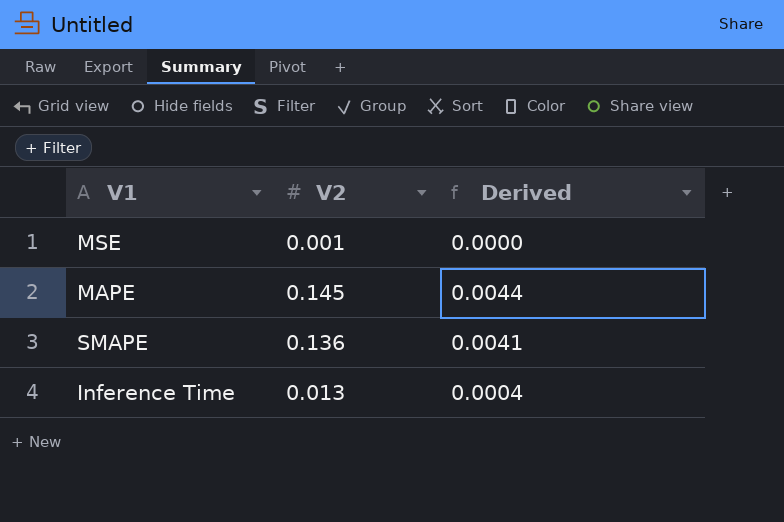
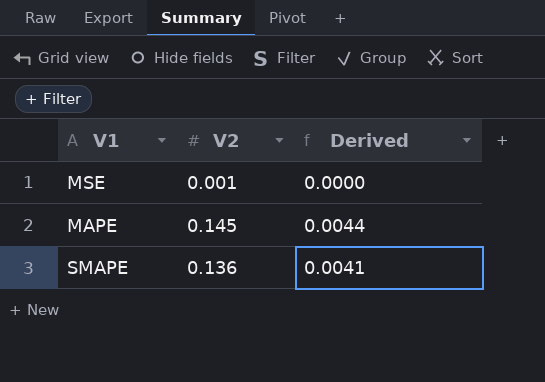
row Inference Time: 0.013 | 0.0004 -> none

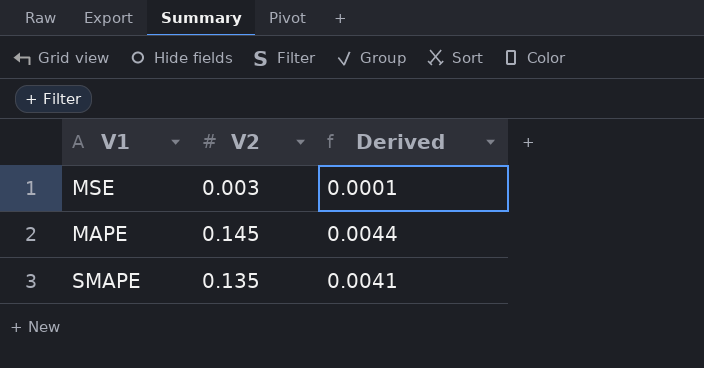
MSE | V2: 0.001 -> 0.003
MSE | Derived: 0.0000 -> 0.0001
SMAPE | V2: 0.136 -> 0.135

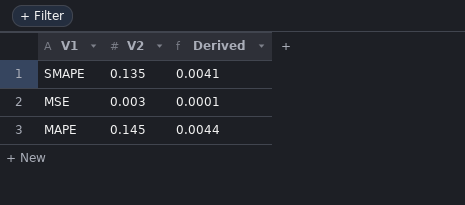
row order: none -> V1 descending

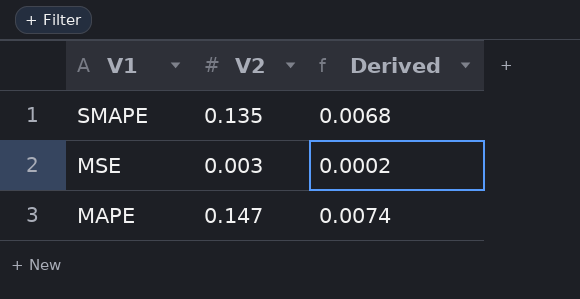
column Derived | formula: [V2] * 0.03 -> [V2] * 0.05
MAPE | V2: 0.145 -> 0.147

